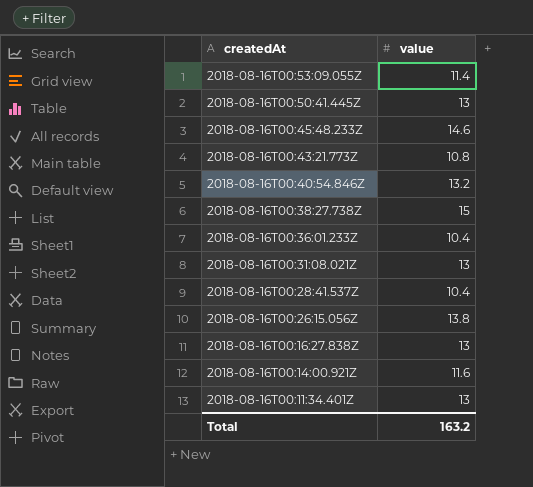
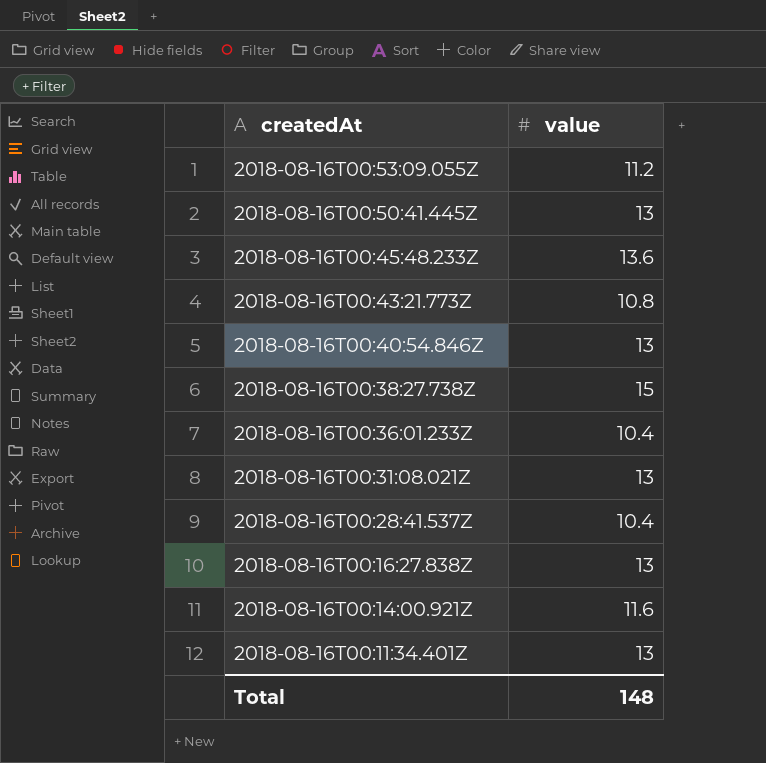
row 2018-08-16T00:26:15.056Z: 13.8 -> none
2018-08-16T00:53:09.055Z | value: 11.4 -> 11.2
2018-08-16T00:45:48.233Z | value: 14.6 -> 13.6
2018-08-16T00:40:54.846Z | value: 13.2 -> 13
Total | value: 163.2 -> 148

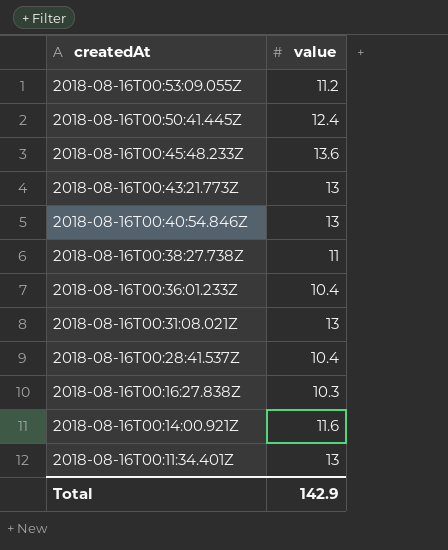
2018-08-16T00:50:41.445Z | value: 13 -> 12.4
2018-08-16T00:43:21.773Z | value: 10.8 -> 13
2018-08-16T00:38:27.738Z | value: 15 -> 11
2018-08-16T00:16:27.838Z | value: 13 -> 10.3
Total | value: 148 -> 142.9

